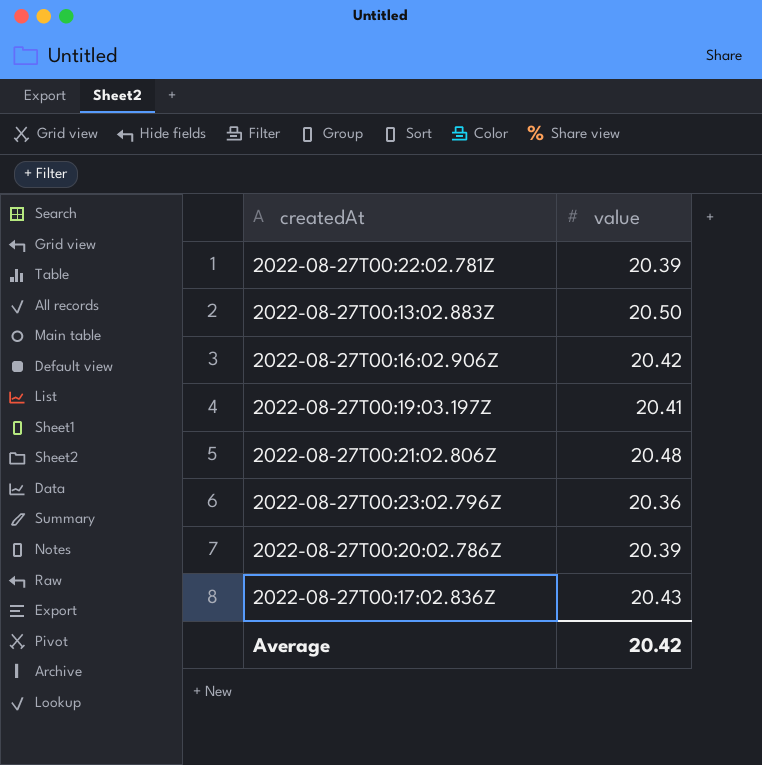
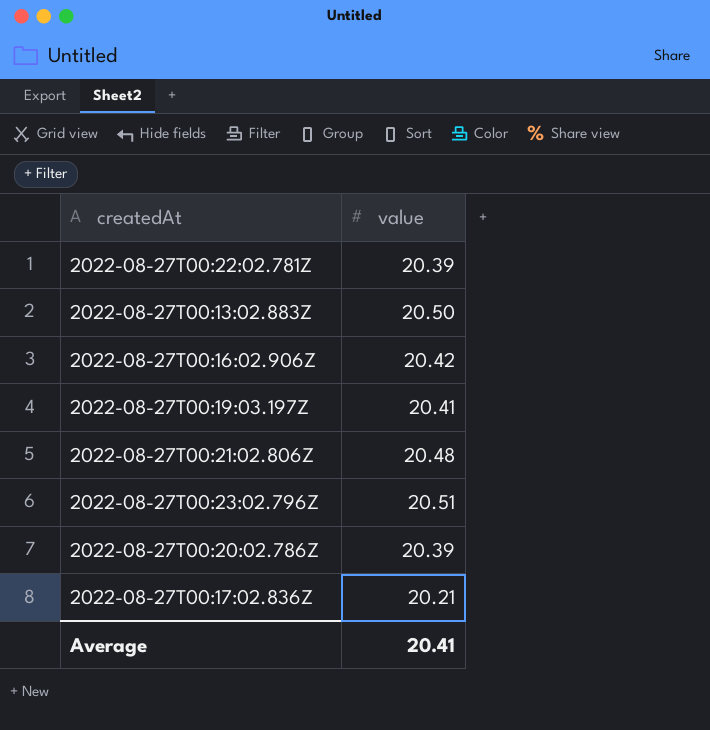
2022-08-27T00:23:02.796Z | value: 20.36 -> 20.51
2022-08-27T00:17:02.836Z | value: 20.43 -> 20.21
Average | value: 20.42 -> 20.41

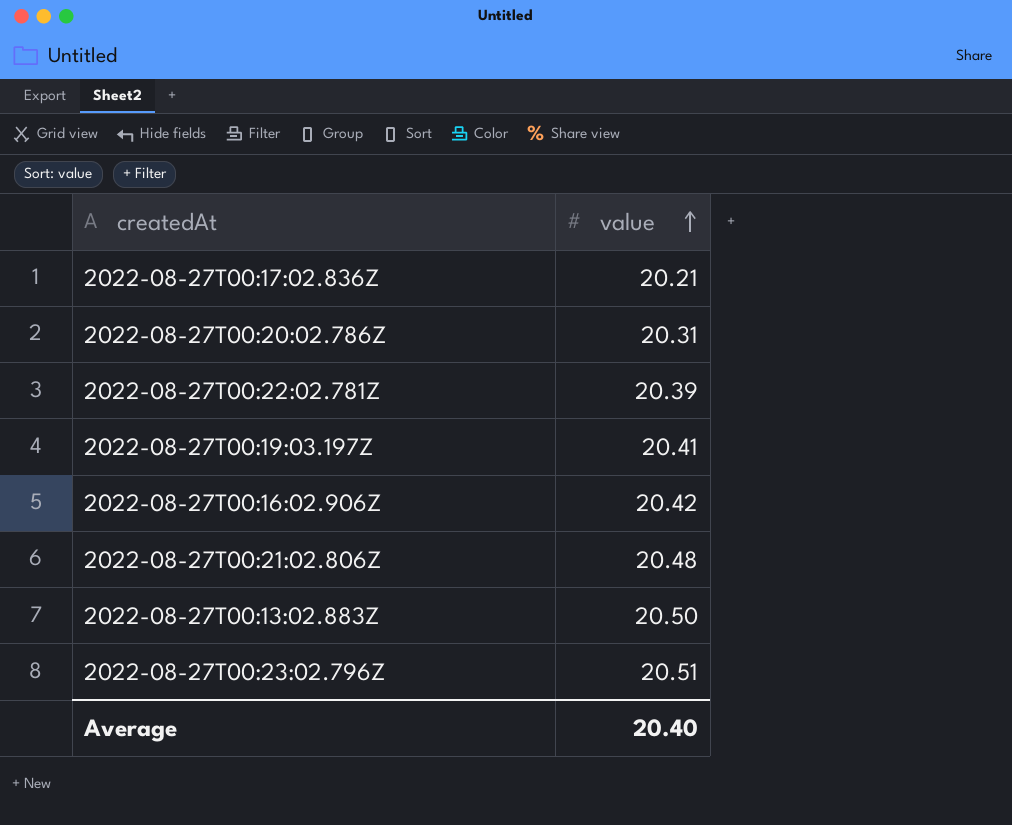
row order: none -> value ascending
2022-08-27T00:20:02.786Z | value: 20.39 -> 20.31
Average | value: 20.41 -> 20.40

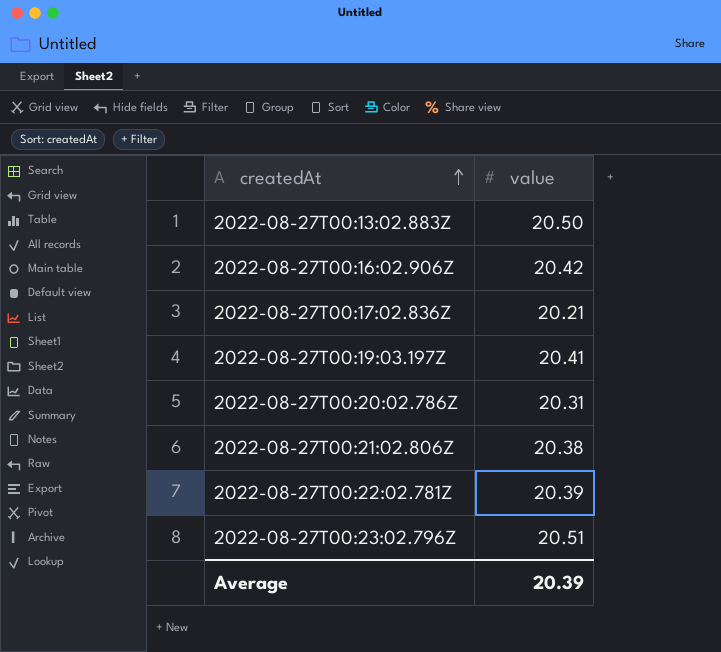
row order: value ascending -> createdAt ascending
2022-08-27T00:21:02.806Z | value: 20.48 -> 20.38
Average | value: 20.40 -> 20.39

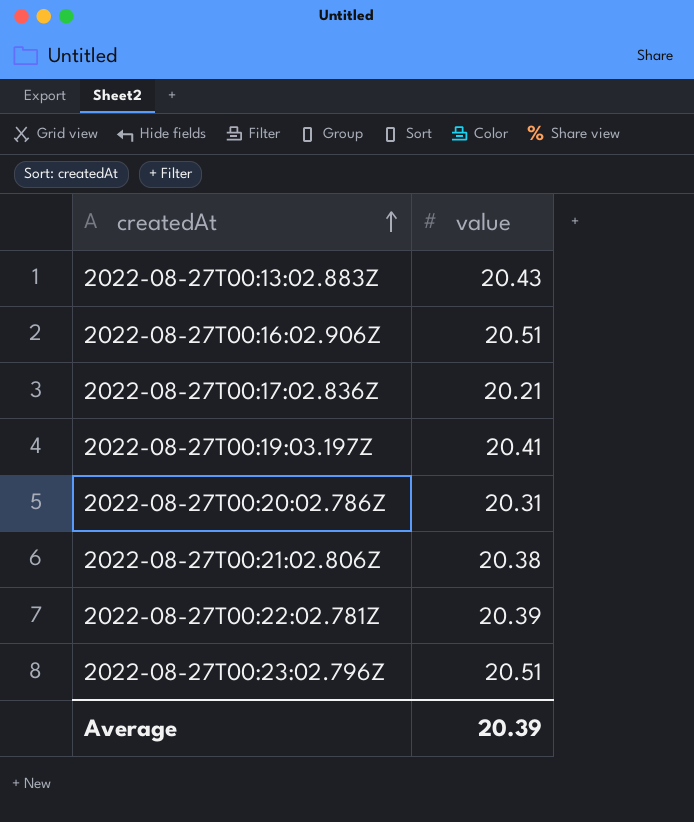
2022-08-27T00:13:02.883Z | value: 20.50 -> 20.43
2022-08-27T00:16:02.906Z | value: 20.42 -> 20.51

